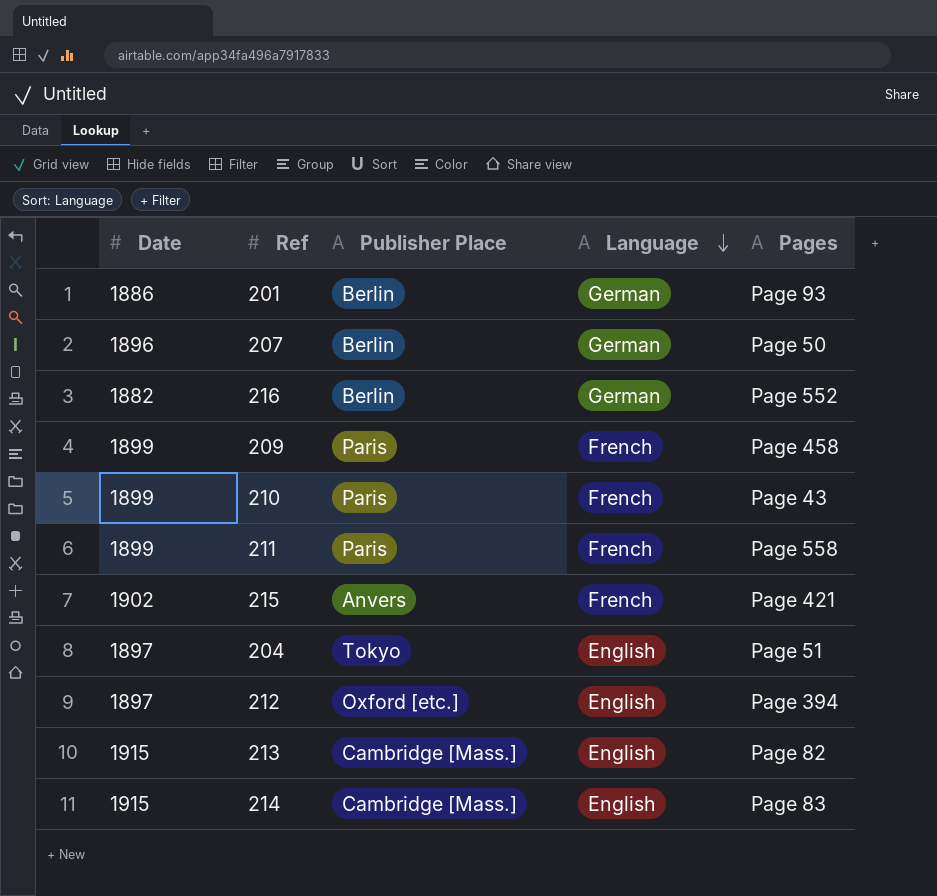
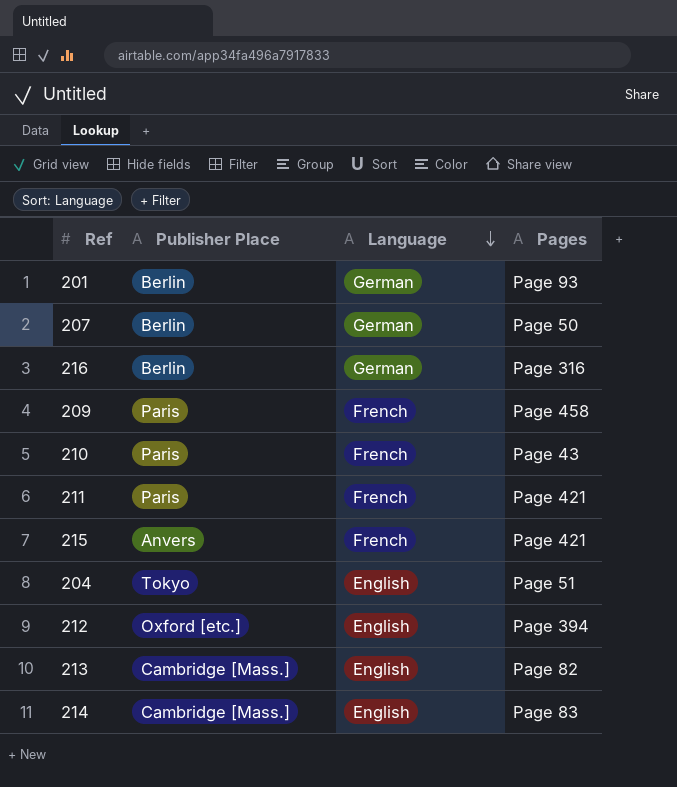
column Date | position: 1 -> none
216 | Pages: Page 552 -> Page 316
211 | Pages: Page 558 -> Page 421

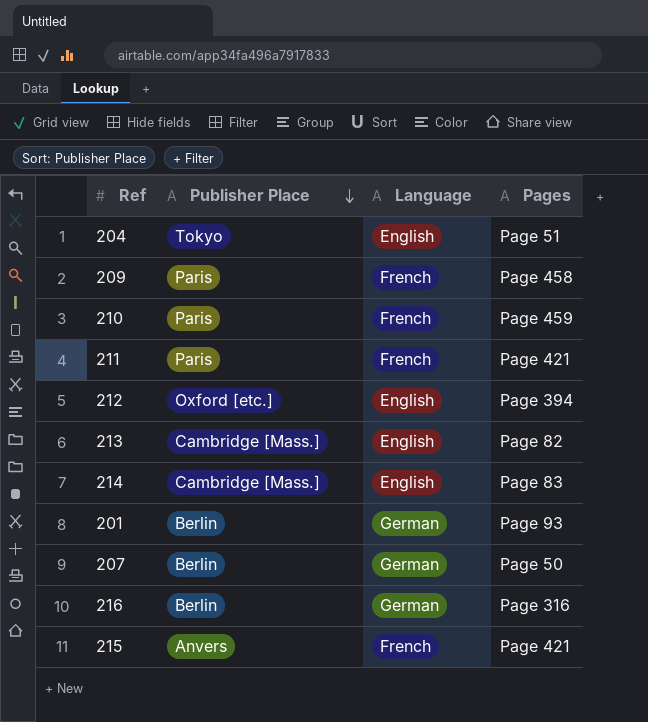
row order: Language descending -> Publisher Place descending
210 | Pages: Page 43 -> Page 459

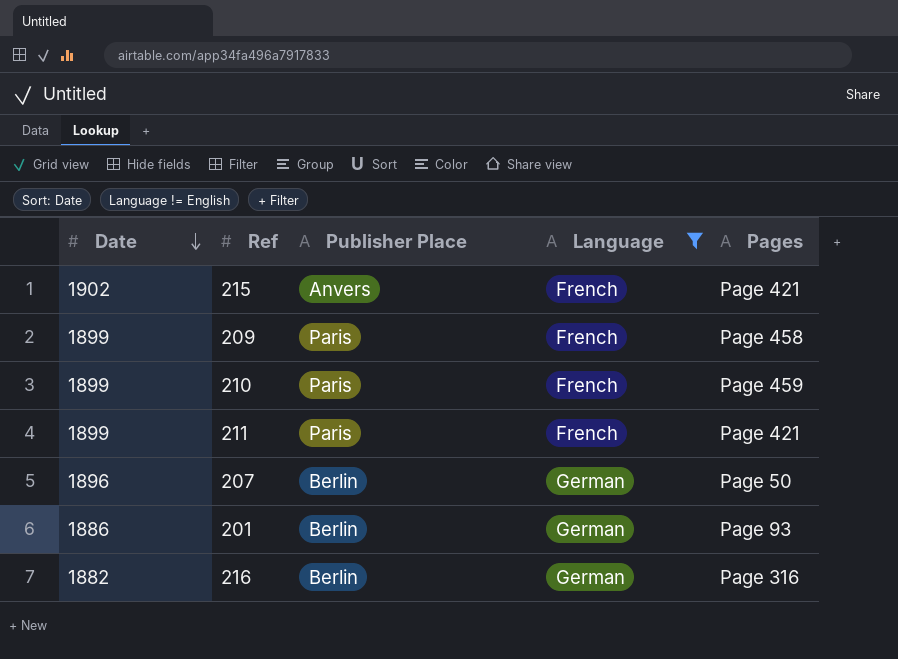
filter: none -> Language != English
row order: Publisher Place descending -> Date descending
column Date | position: none -> 1

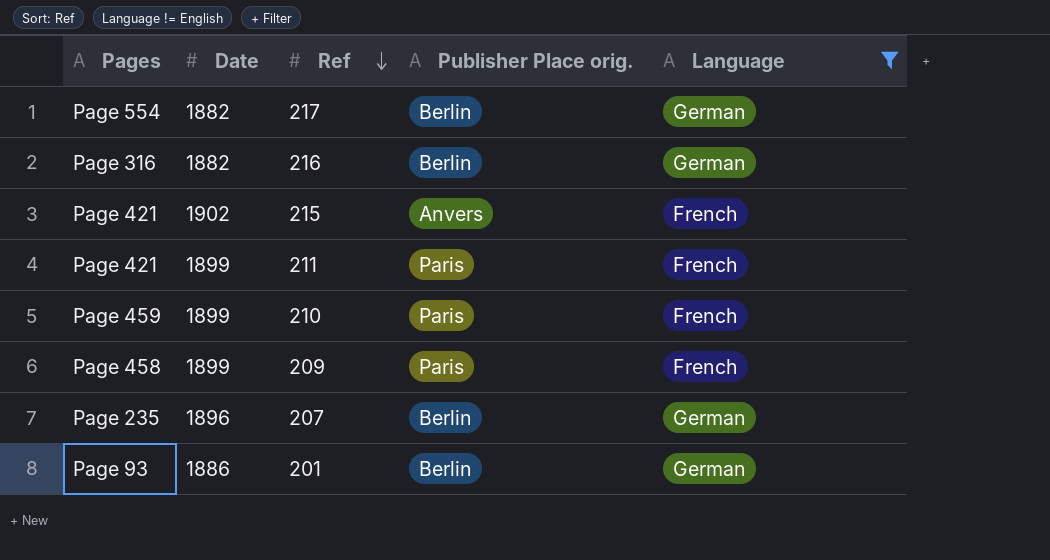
row order: Date descending -> Ref descending
column Pages | position: 5 -> 1
column name: Publisher Place -> Publisher Place orig.
row 217: none -> Page 554 | 1882 | Berlin | German
207 | Pages: Page 50 -> Page 235

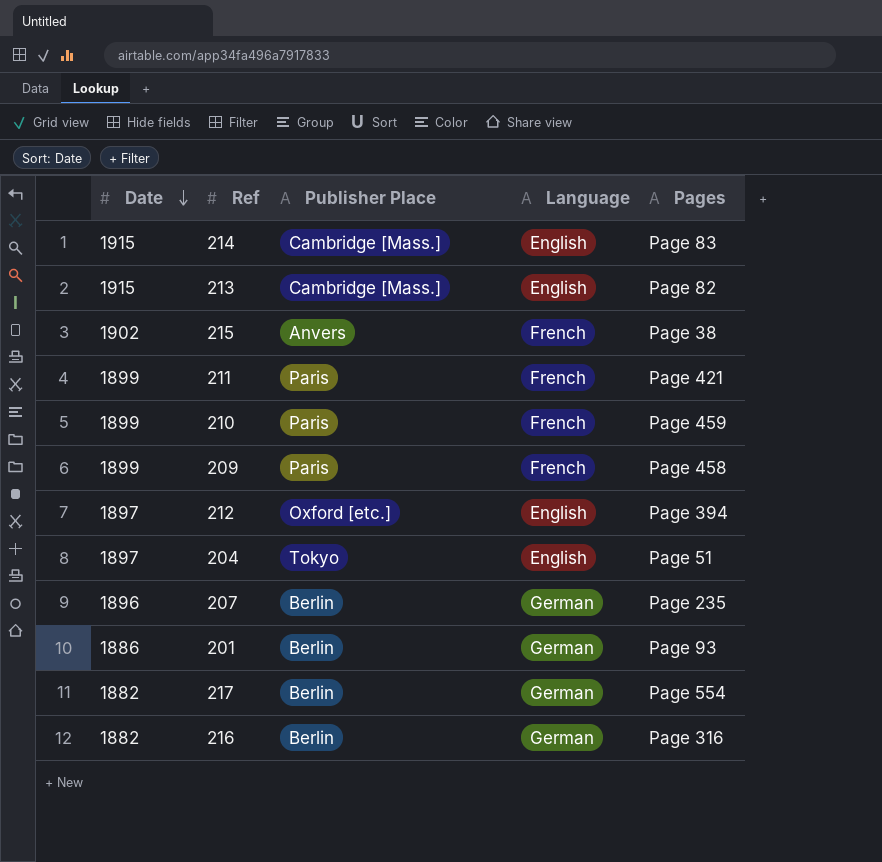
filter: Language != English -> none
row order: Ref descending -> Date descending
column name: Publisher Place orig. -> Publisher Place
column Pages | position: 1 -> 5
215 | Pages: Page 421 -> Page 38

